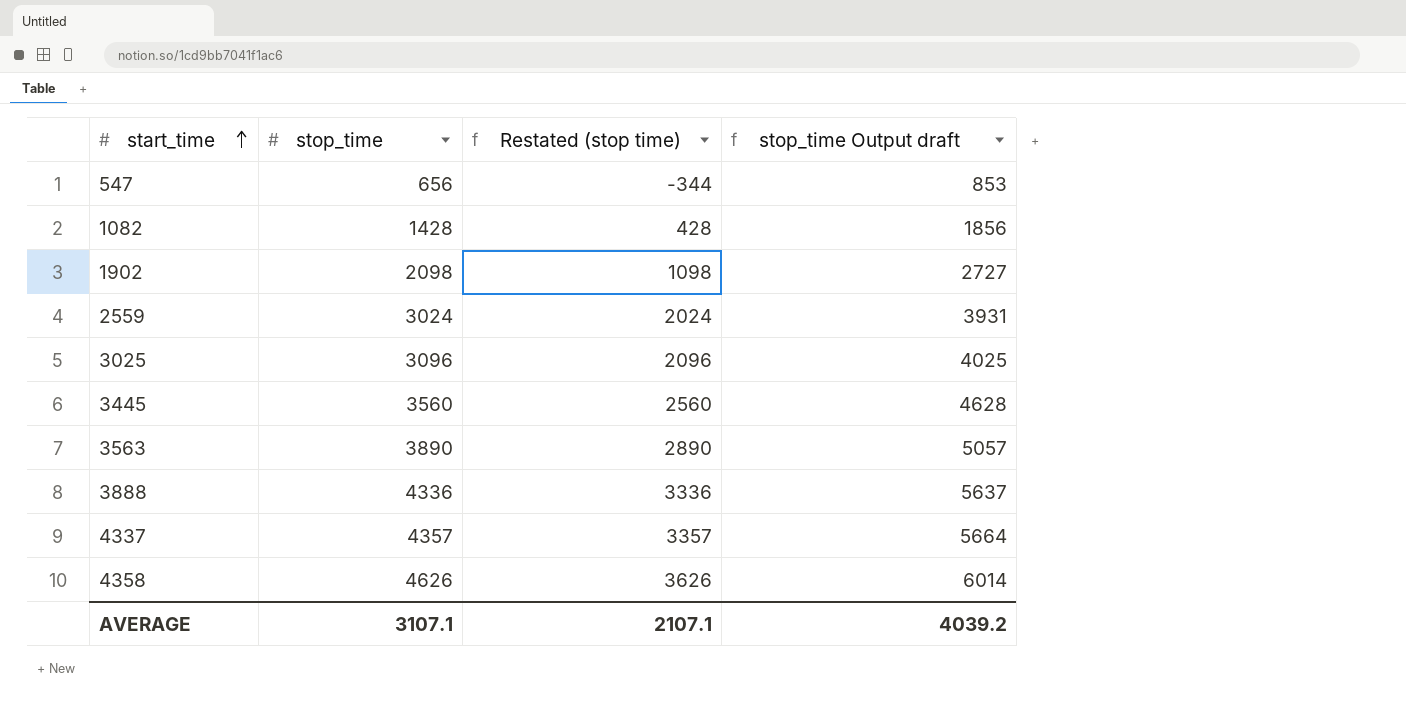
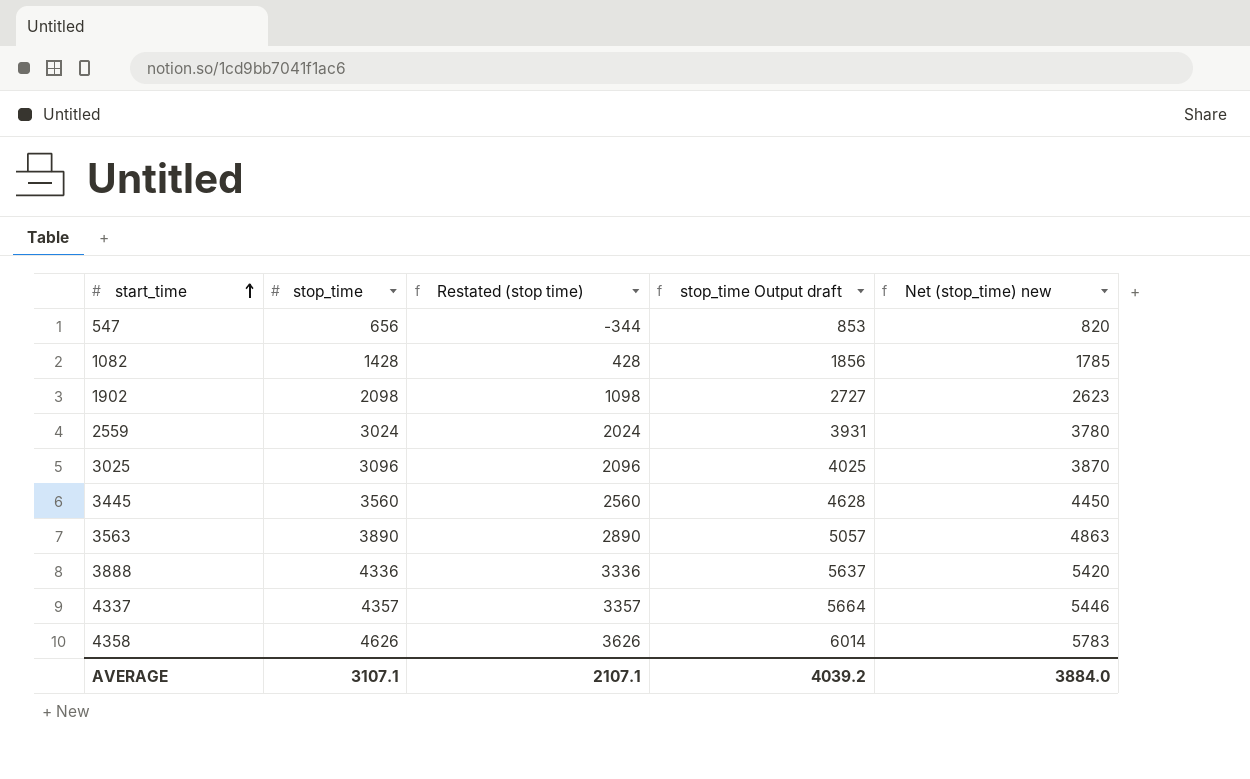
column Net (stop_time) new | formula: none -> [stop_time] * 1.25

